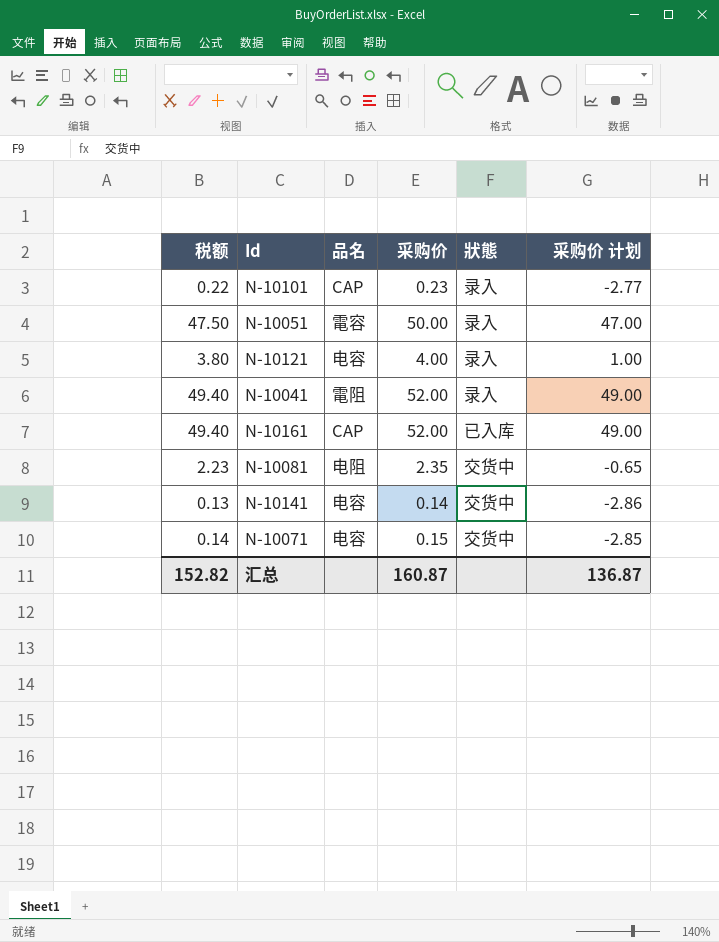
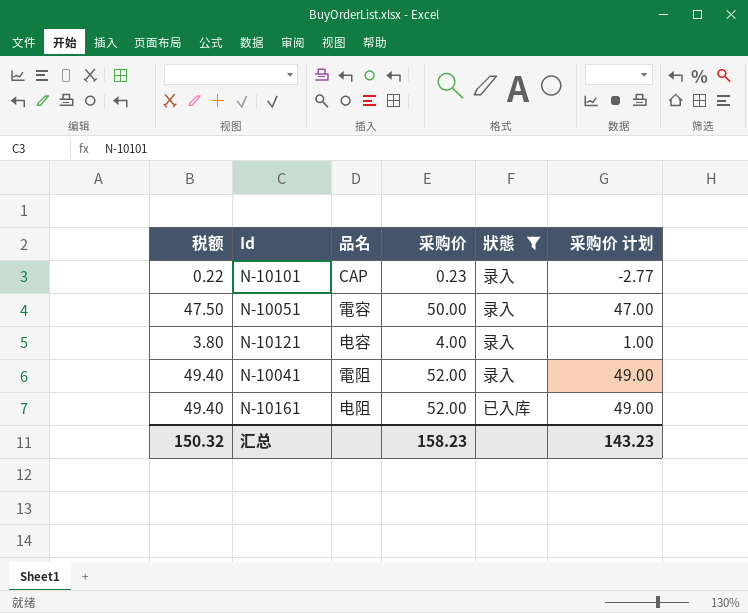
filter: none -> 狀態 != 交货中
N-10161 | 品名: CAP -> 电阻
汇总 | 税额: 152.82 -> 150.32
汇总 | 采购价: 160.87 -> 158.23
汇总 | 采购价 计划: 136.87 -> 143.23

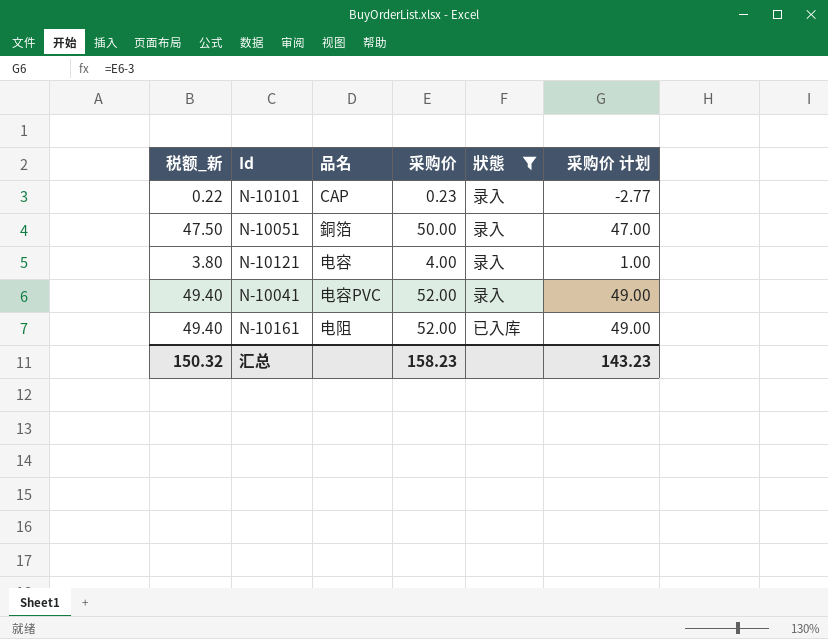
column name: 税额 -> 税额_新
N-10051 | 品名: 電容 -> 銅箔
N-10041 | 品名: 電阻 -> 电容PVC

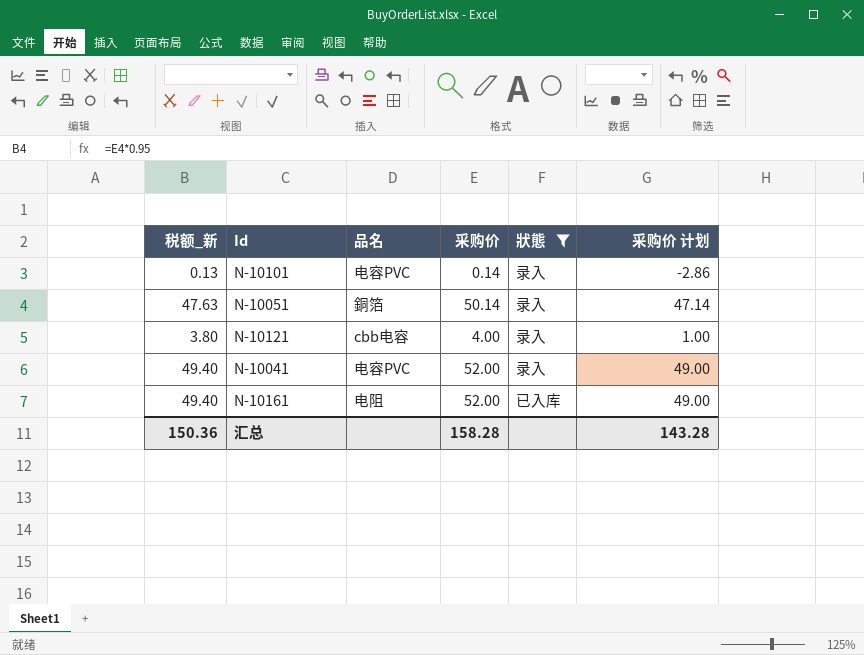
N-10101 | 税额_新: 0.22 -> 0.13
N-10101 | 品名: CAP -> 电容PVC
N-10101 | 采购价: 0.23 -> 0.14
N-10101 | 采购价 计划: -2.77 -> -2.86
N-10051 | 税额_新: 47.50 -> 47.63
N-10051 | 采购价: 50.00 -> 50.14
N-10051 | 采购价 计划: 47.00 -> 47.14
N-10121 | 品名: 电容 -> cbb电容
汇总 | 税额_新: 150.32 -> 150.36
汇总 | 采购价: 158.23 -> 158.28
汇总 | 采购价 计划: 143.23 -> 143.28

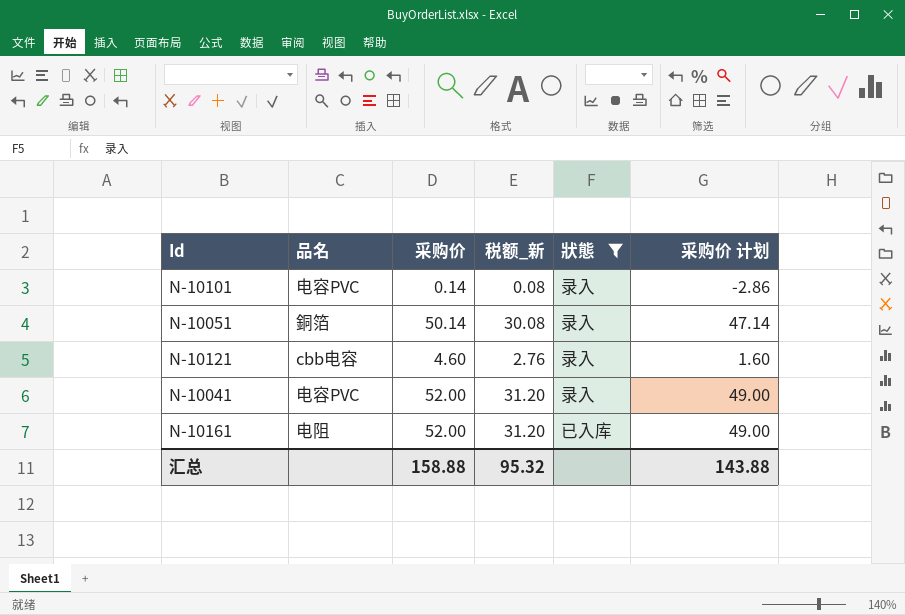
column 税额_新 | formula: [采购价] * 0.95 -> [采购价] * 0.6
column 税额_新 | position: 1 -> 4
N-10121 | 采购价: 4.00 -> 4.60
N-10121 | 采购价 计划: 1.00 -> 1.60
汇总 | 采购价: 158.28 -> 158.88
汇总 | 税额_新: 150.36 -> 95.32
汇总 | 采购价 计划: 143.28 -> 143.88

